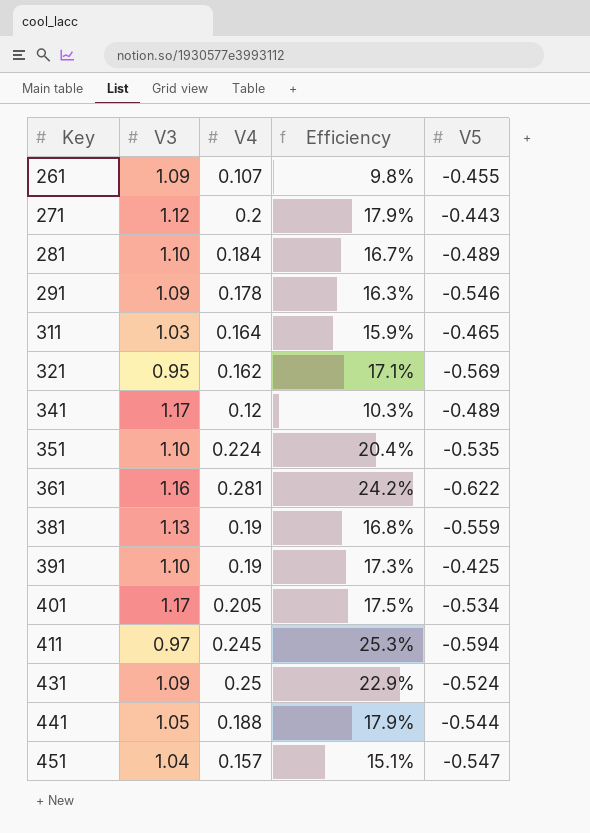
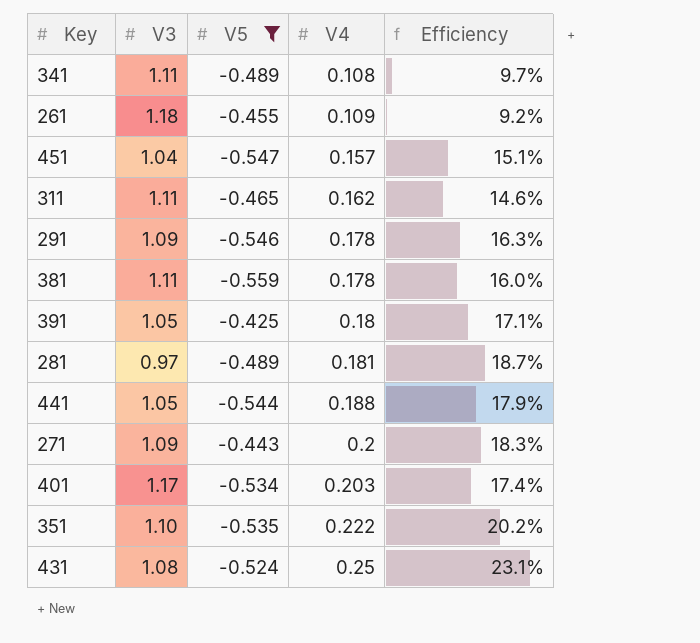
filter: none -> V5 >= -0.559
row order: Key ascending -> V4 ascending
column V5 | position: 5 -> 3
341 | V3: 1.17 -> 1.11
341 | V4: 0.12 -> 0.108
341 | Efficiency: 10.3% -> 9.7%
261 | V3: 1.09 -> 1.18
261 | V4: 0.107 -> 0.109
261 | Efficiency: 9.8% -> 9.2%
311 | V3: 1.03 -> 1.11
311 | V4: 0.164 -> 0.162
311 | Efficiency: 15.9% -> 14.6%
381 | V3: 1.13 -> 1.11
381 | V4: 0.19 -> 0.178
381 | Efficiency: 16.8% -> 16.0%
391 | V3: 1.10 -> 1.05
391 | V4: 0.19 -> 0.18
391 | Efficiency: 17.3% -> 17.1%
281 | V3: 1.10 -> 0.97
281 | V4: 0.184 -> 0.181
281 | Efficiency: 16.7% -> 18.7%
271 | V3: 1.12 -> 1.09
271 | Efficiency: 17.9% -> 18.3%
401 | V4: 0.205 -> 0.203
401 | Efficiency: 17.5% -> 17.4%
351 | V4: 0.224 -> 0.222
351 | Efficiency: 20.4% -> 20.2%
431 | V3: 1.09 -> 1.08
431 | Efficiency: 22.9% -> 23.1%

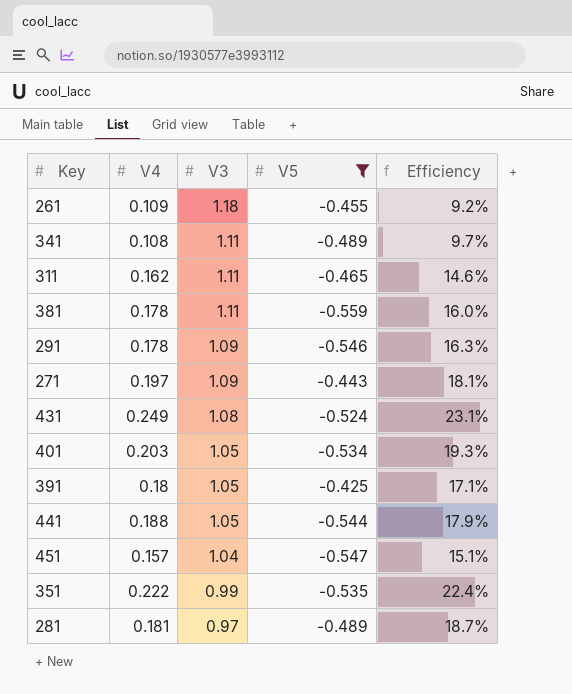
row order: V4 ascending -> V3 descending
column V4 | position: 4 -> 2
271 | V4: 0.2 -> 0.197
271 | Efficiency: 18.3% -> 18.1%
431 | V4: 0.25 -> 0.249
401 | V3: 1.17 -> 1.05
401 | Efficiency: 17.4% -> 19.3%
351 | V3: 1.10 -> 0.99
351 | Efficiency: 20.2% -> 22.4%

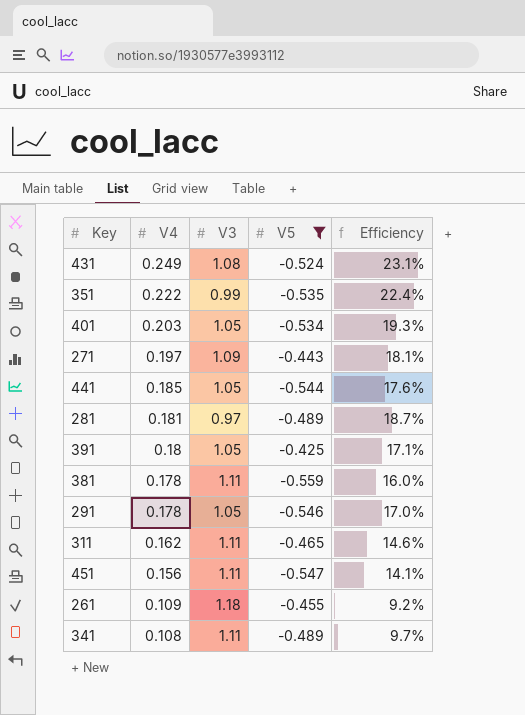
row order: V3 descending -> V4 descending
441 | V4: 0.188 -> 0.185
441 | Efficiency: 17.9% -> 17.6%
291 | V3: 1.09 -> 1.05
291 | Efficiency: 16.3% -> 17.0%
451 | V4: 0.157 -> 0.156
451 | V3: 1.04 -> 1.11
451 | Efficiency: 15.1% -> 14.1%

